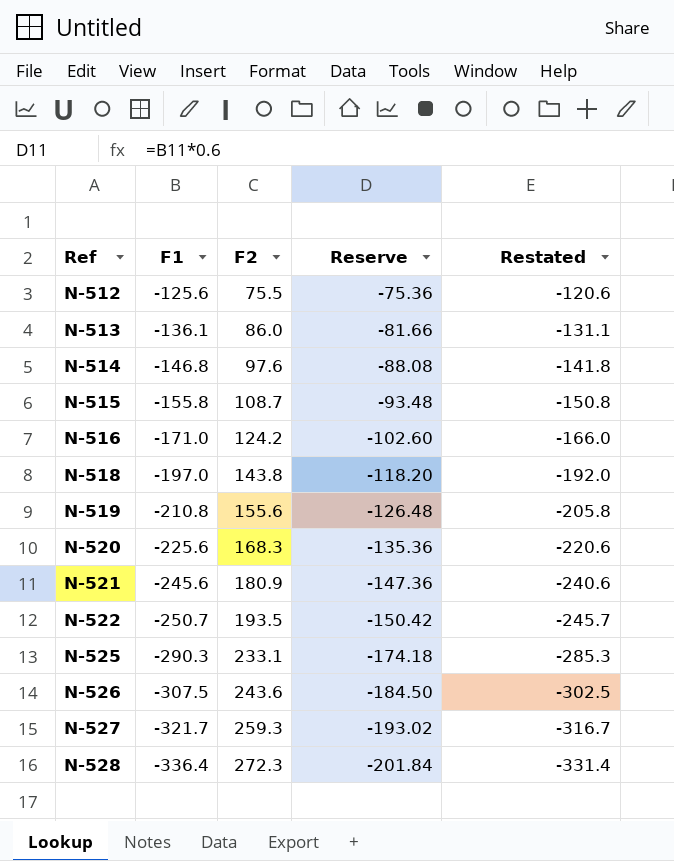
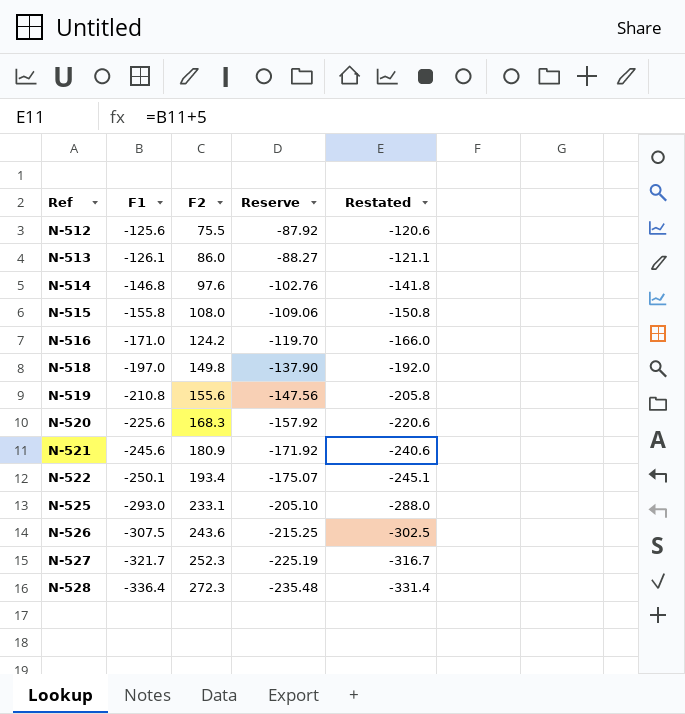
column Reserve | formula: [F1] * 0.6 -> [F1] * 0.7
N-513 | F1: -136.1 -> -126.1
N-513 | Restated: -131.1 -> -121.1
N-515 | F2: 108.7 -> 108.0
N-518 | F2: 143.8 -> 149.8
N-522 | F1: -250.7 -> -250.1
N-522 | F2: 193.5 -> 193.4
N-522 | Restated: -245.7 -> -245.1
N-525 | F1: -290.3 -> -293.0
N-525 | Restated: -285.3 -> -288.0
N-527 | F2: 259.3 -> 252.3

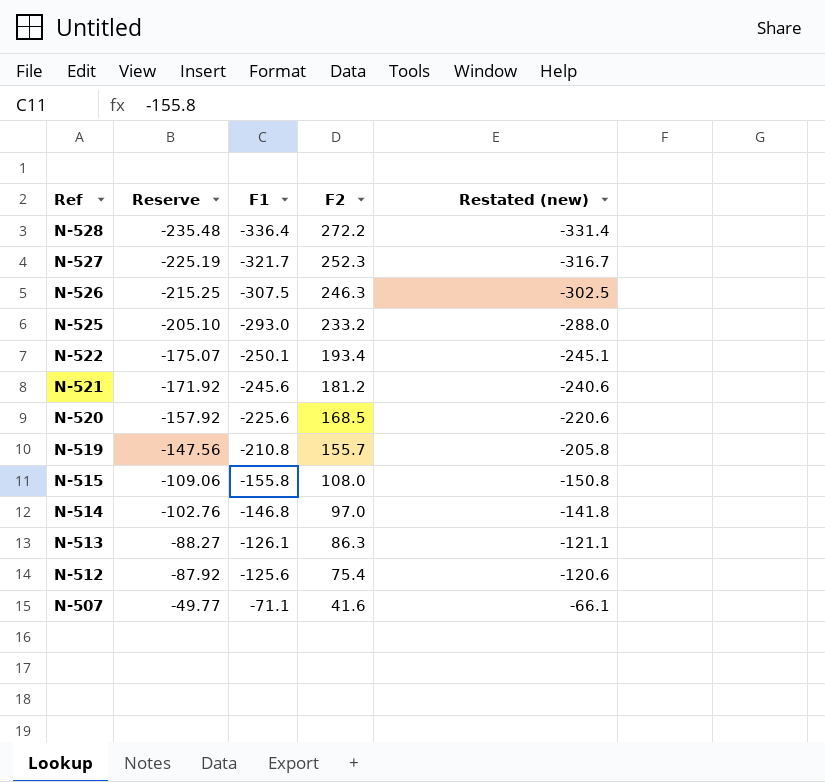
row order: Ref ascending -> Ref descending
column Reserve | position: 4 -> 2
column name: Restated -> Restated (new)
row N-516: -171.0 | 124.2 | -119.70 | -166.0 -> none
row N-518: -197.0 | 149.8 | -137.90 | -192.0 -> none
N-528 | F2: 272.3 -> 272.2
N-526 | F2: 243.6 -> 246.3
N-525 | F2: 233.1 -> 233.2
N-521 | F2: 180.9 -> 181.2
N-520 | F2: 168.3 -> 168.5
N-519 | F2: 155.6 -> 155.7
N-514 | F2: 97.6 -> 97.0
N-513 | F2: 86.0 -> 86.3
N-512 | F2: 75.5 -> 75.4
row N-507: none -> -49.77 | -71.1 | 41.6 | -66.1

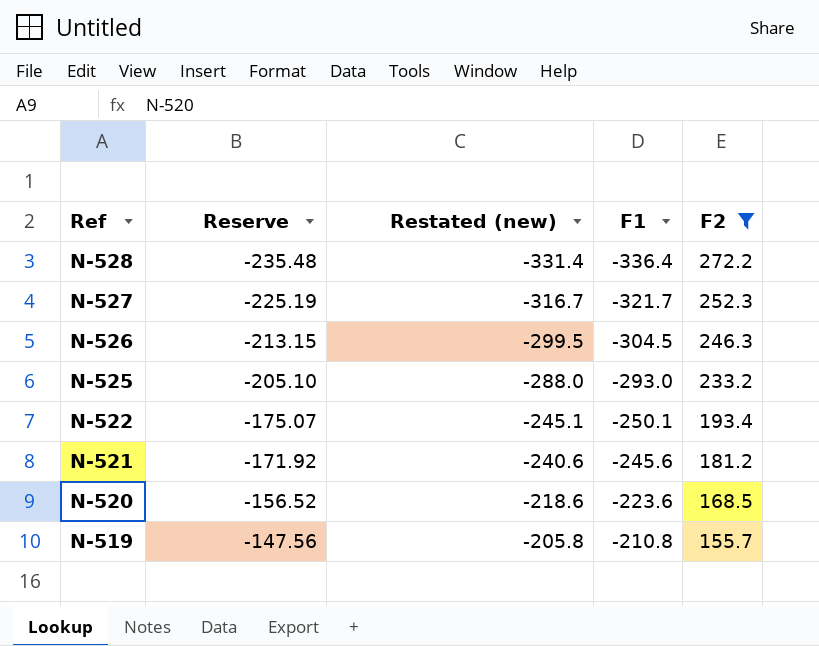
filter: none -> F2 >= 155.7
column Restated (new) | position: 5 -> 3
N-526 | Reserve: -215.25 -> -213.15
N-526 | Restated (new): -302.5 -> -299.5
N-526 | F1: -307.5 -> -304.5
N-520 | Reserve: -157.92 -> -156.52
N-520 | Restated (new): -220.6 -> -218.6
N-520 | F1: -225.6 -> -223.6

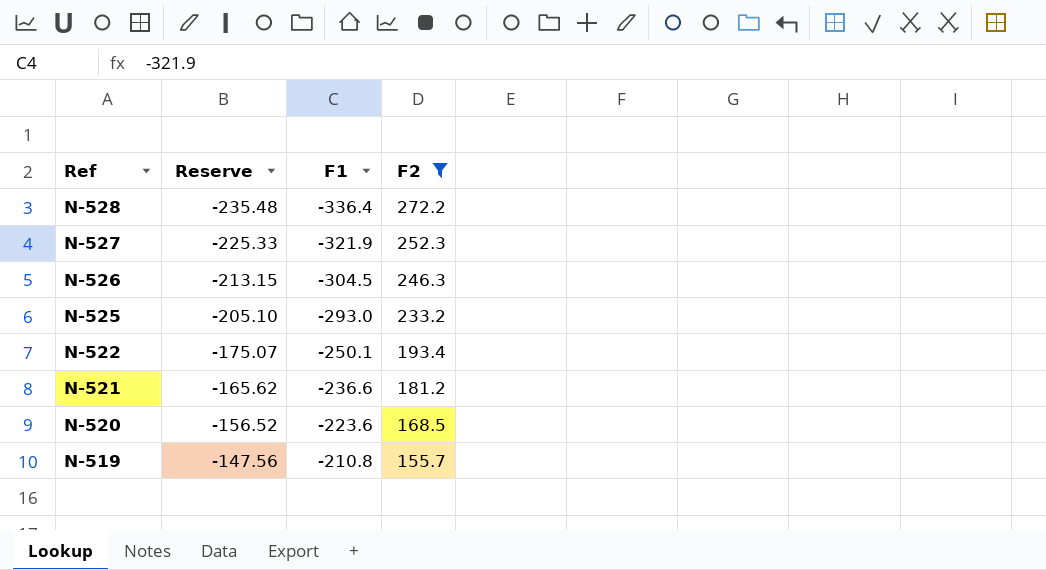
column Restated (new) | formula: [F1] + 5 -> none
N-527 | Reserve: -225.19 -> -225.33
N-527 | F1: -321.7 -> -321.9
N-521 | Reserve: -171.92 -> -165.62
N-521 | F1: -245.6 -> -236.6

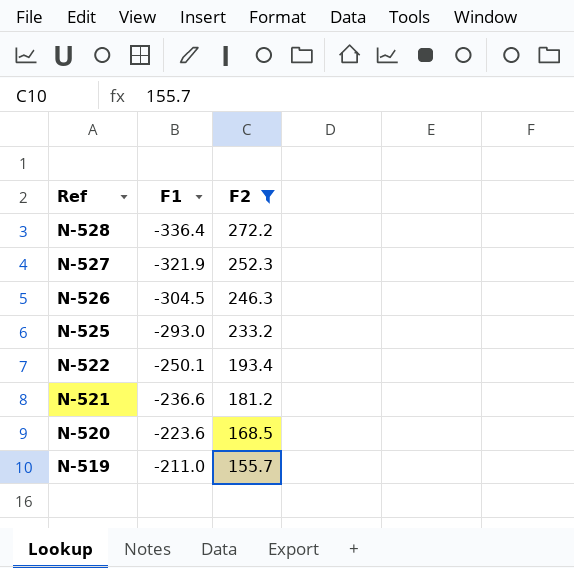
column Reserve | formula: [F1] * 0.7 -> none
N-519 | F1: -210.8 -> -211.0

